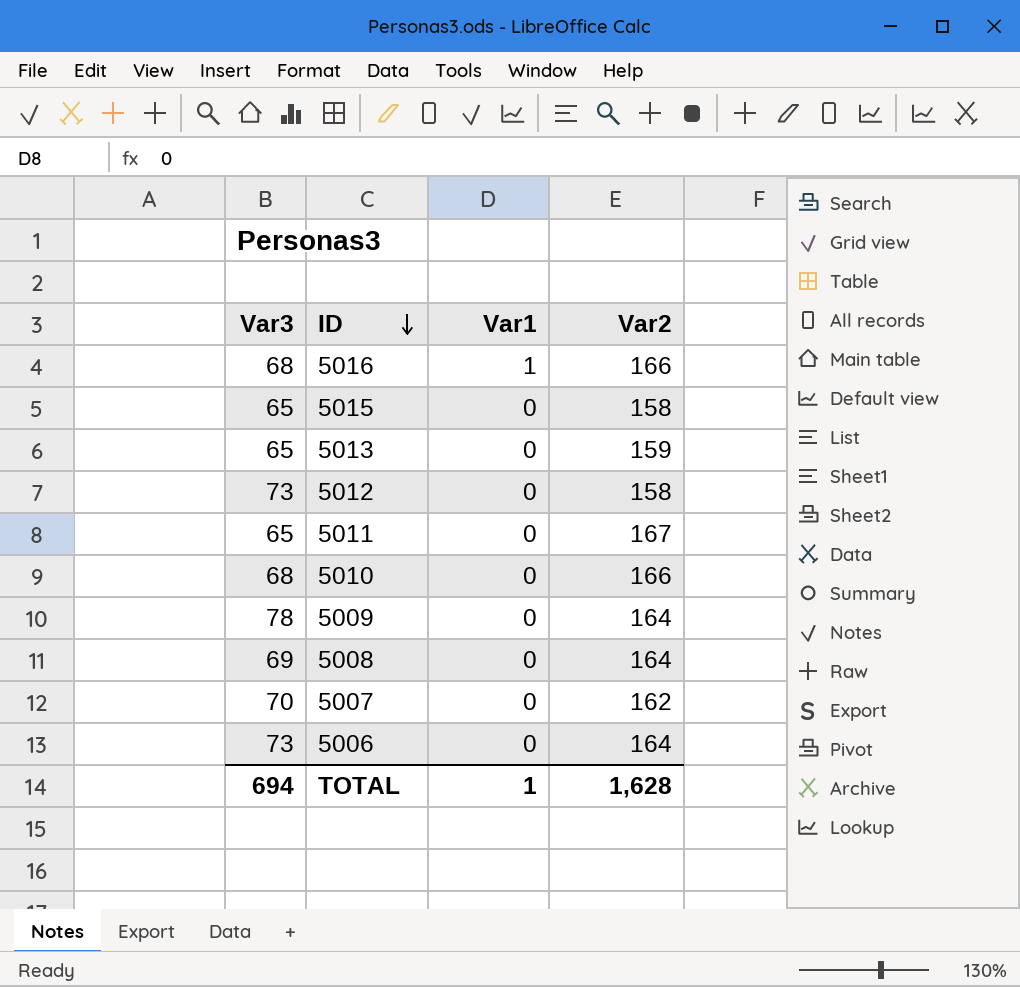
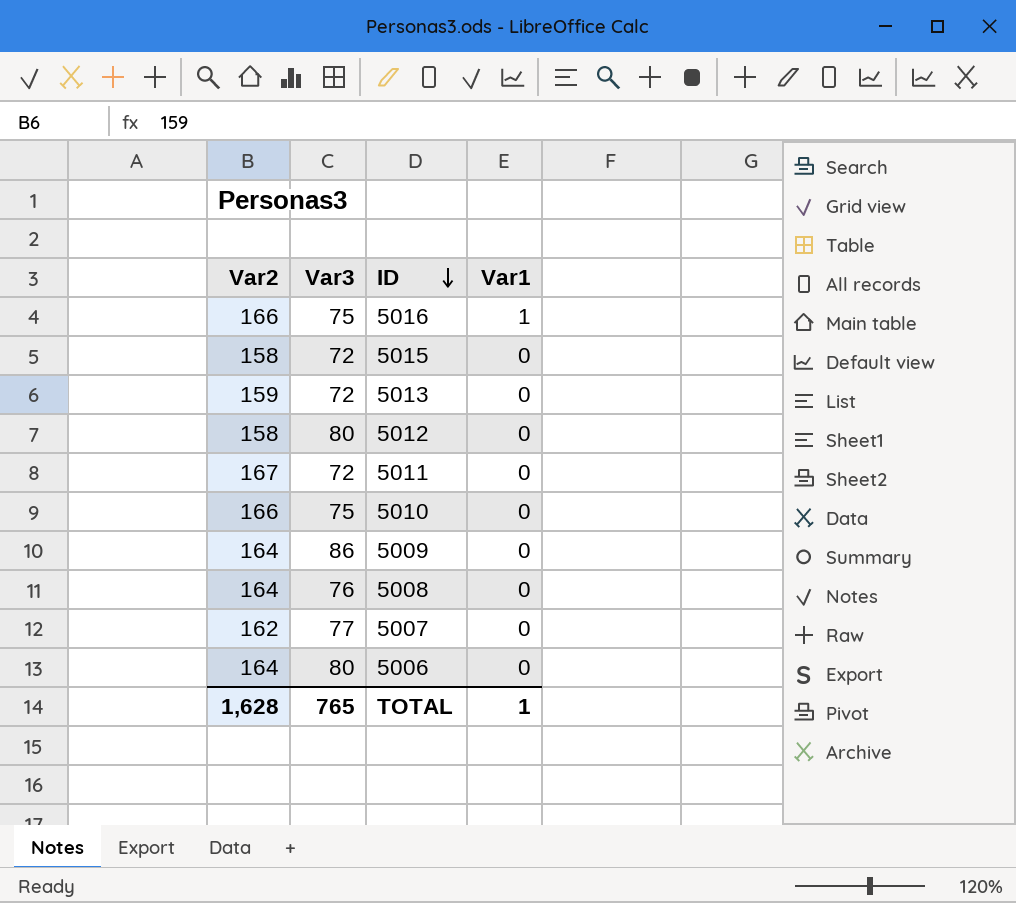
column Var2 | position: 4 -> 1
5016 | Var3: 68 -> 75
5015 | Var3: 65 -> 72
5013 | Var3: 65 -> 72
5012 | Var3: 73 -> 80
5011 | Var3: 65 -> 72
5010 | Var3: 68 -> 75
5009 | Var3: 78 -> 86
5008 | Var3: 69 -> 76
5007 | Var3: 70 -> 77
5006 | Var3: 73 -> 80
TOTAL | Var3: 694 -> 765

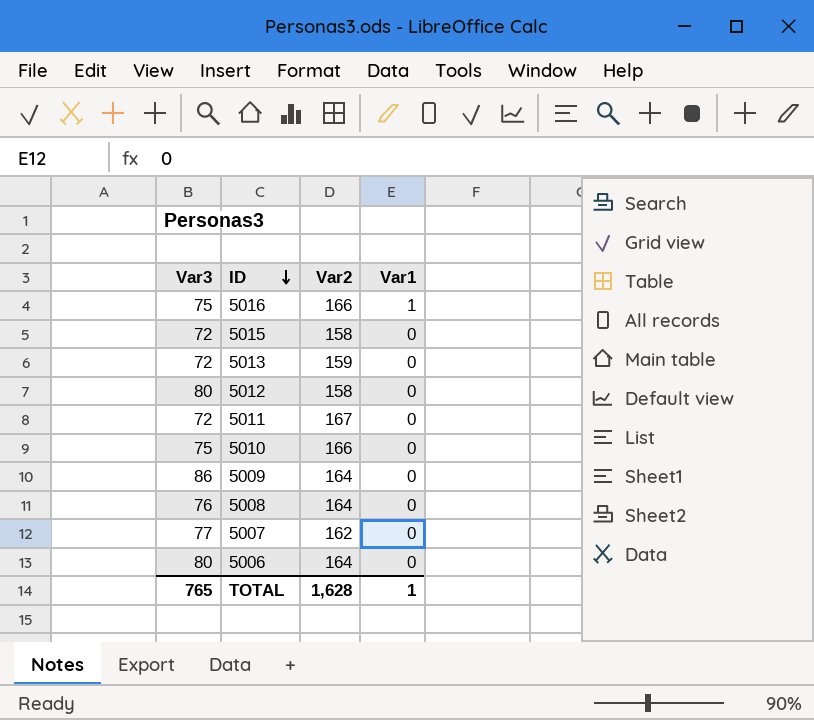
column Var2 | position: 1 -> 3

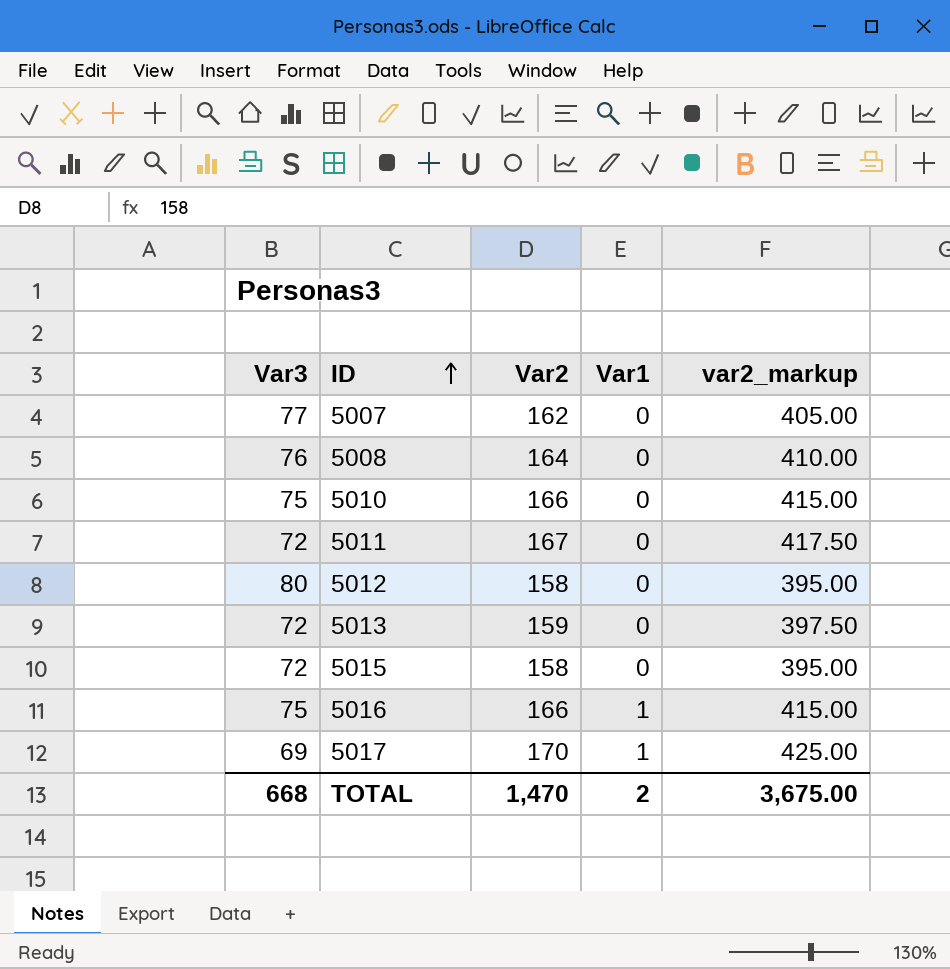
row order: ID descending -> ID ascending
column var2_markup | formula: none -> [Var2] * 2.5
row 5009: 86 | 164 | 0 -> none
row 5006: 80 | 164 | 0 -> none
row 5017: none -> 69 | 170 | 1 | 425.00
TOTAL | Var3: 765 -> 668
TOTAL | Var2: 1,628 -> 1,470
TOTAL | Var1: 1 -> 2

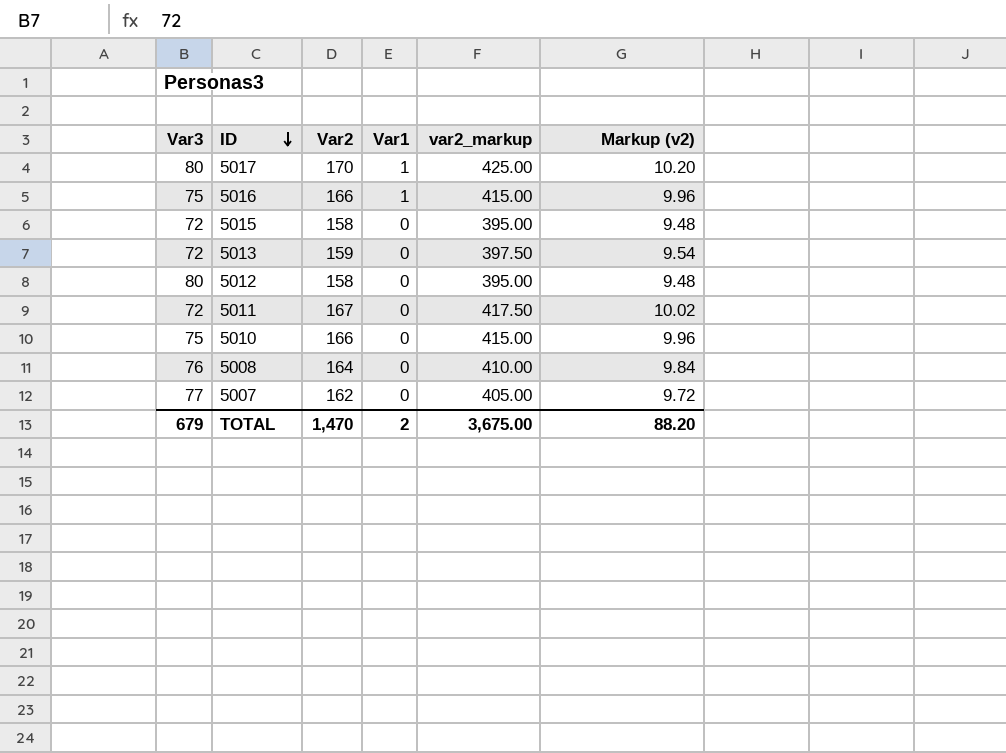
row order: ID ascending -> ID descending
column Markup (v2) | formula: none -> [Var2] * 0.06
5017 | Var3: 69 -> 80
TOTAL | Var3: 668 -> 679

